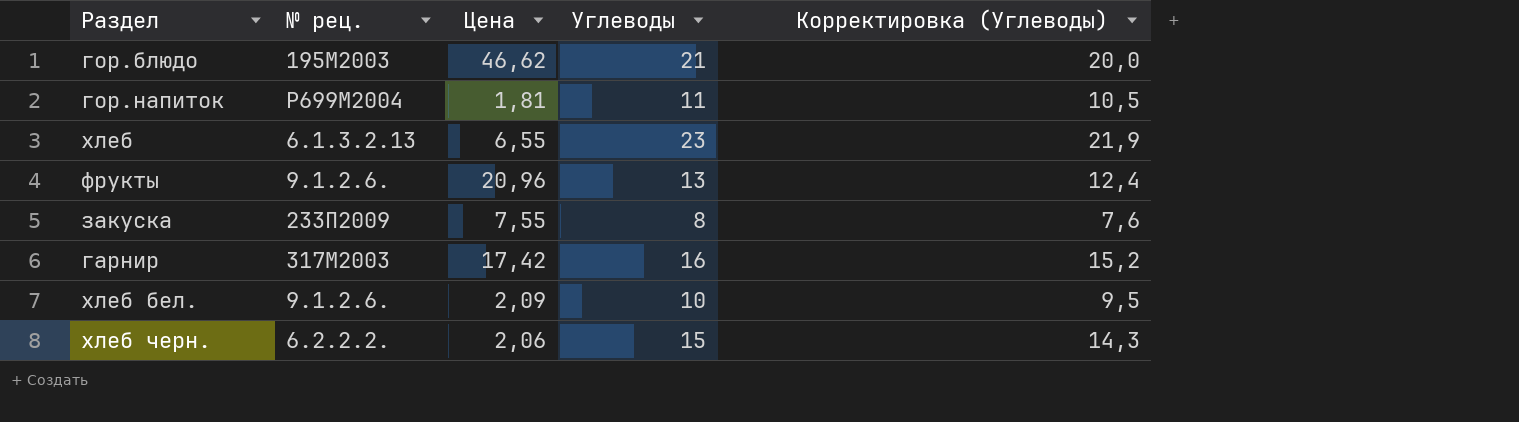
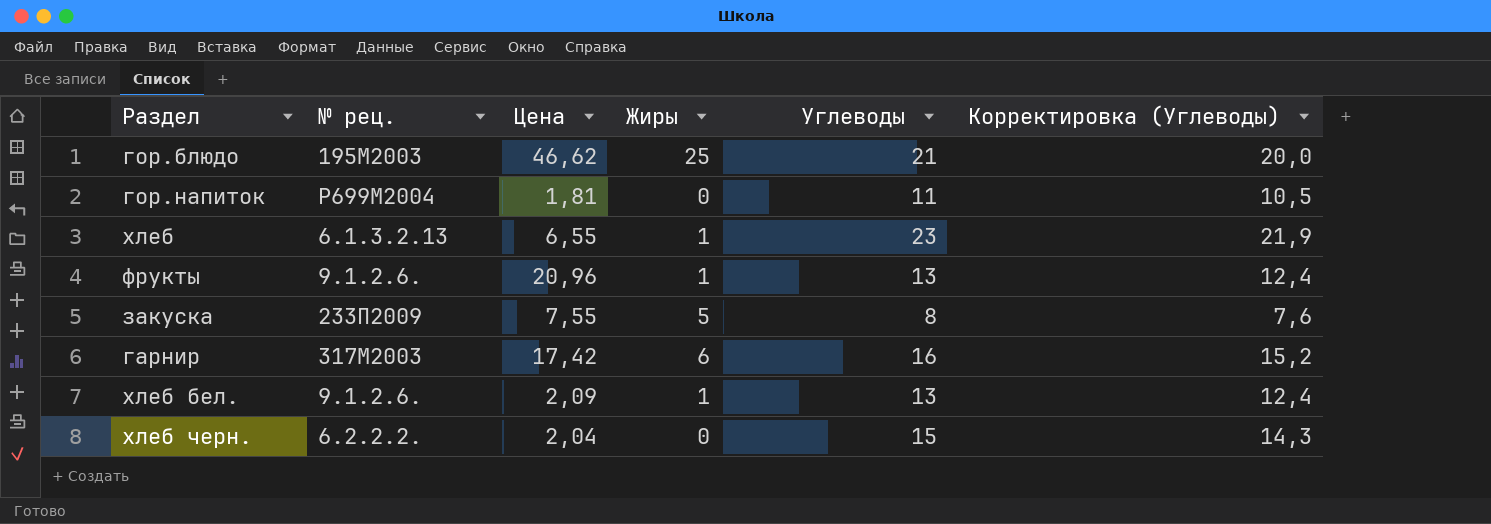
column Жиры | position: none -> 4
хлеб бел. | Углеводы: 10 -> 13
хлеб бел. | Корректировка (Углеводы): 9,5 -> 12,4
хлеб черн. | Цена: 2,06 -> 2,04

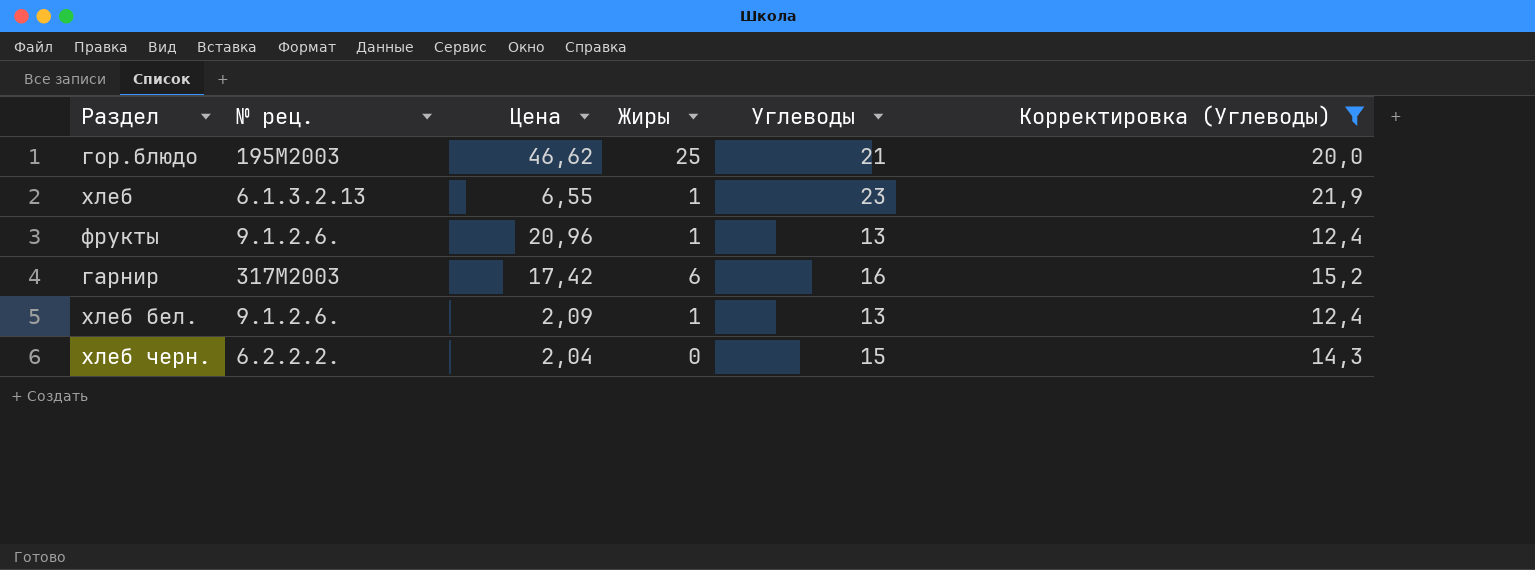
filter: none -> Корректировка (Углеводы) >= 12,4

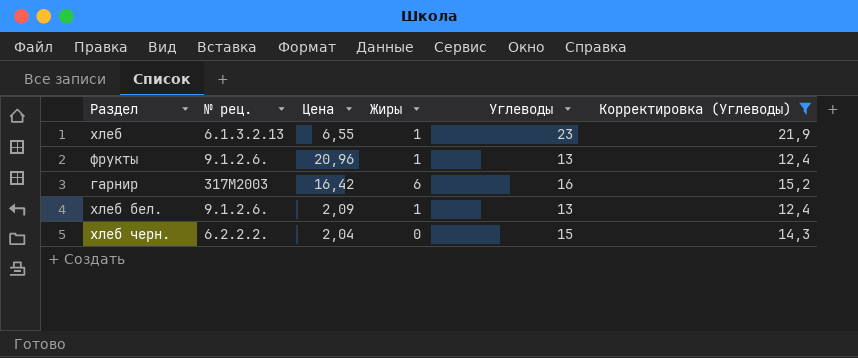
row гор.блюдо: 195М2003 | 46,62 | 25 | 21 | 20,0 -> none
гарнир | Цена: 17,42 -> 16,42

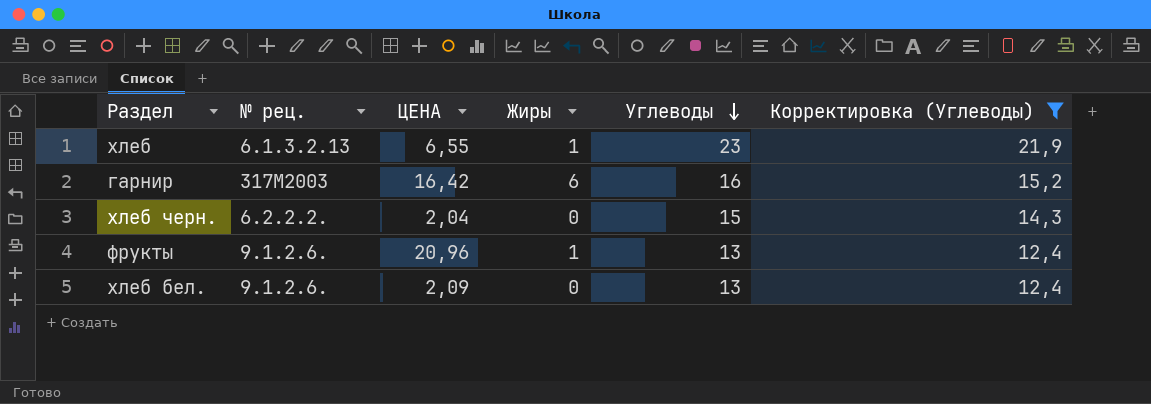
row order: none -> Углеводы descending
column name: Цена -> ЦЕНА
хлеб бел. | Жиры: 1 -> 0

